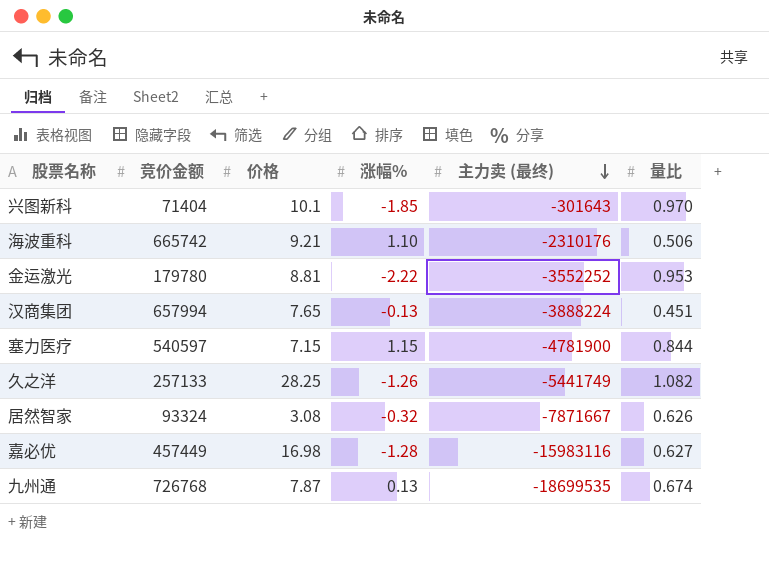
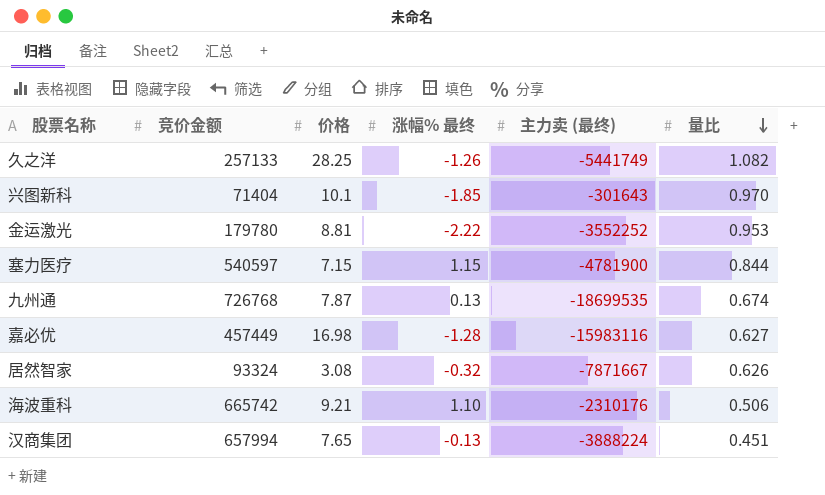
row order: 主力卖 (最终) descending -> 量比 descending
column name: 涨幅% -> 涨幅% 最终

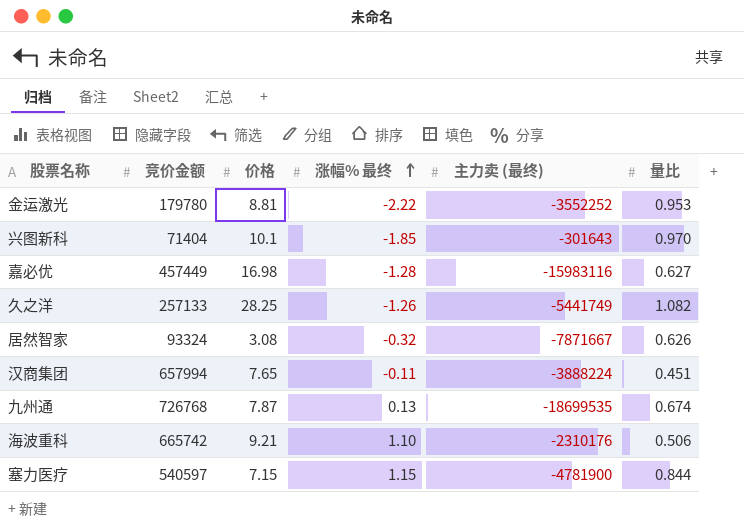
row order: 量比 descending -> 涨幅% 最终 ascending
汉商集团 | 涨幅% 最终: -0.13 -> -0.11

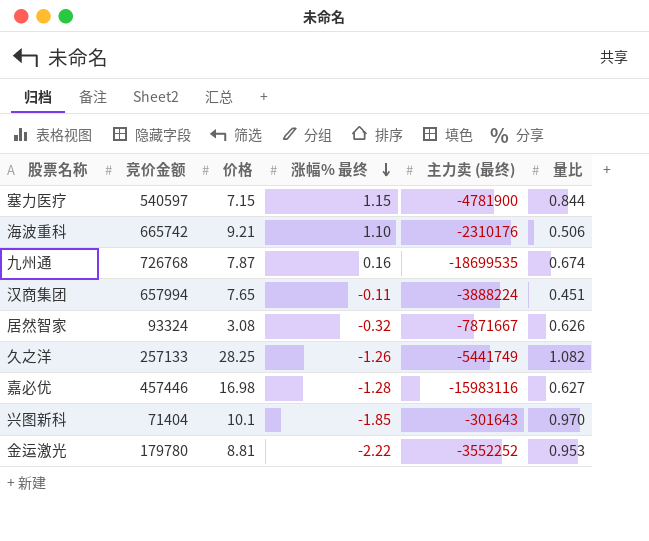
row order: 涨幅% 最终 ascending -> 涨幅% 最终 descending
九州通 | 涨幅% 最终: 0.13 -> 0.16
嘉必优 | 竞价金额: 457449 -> 457446

